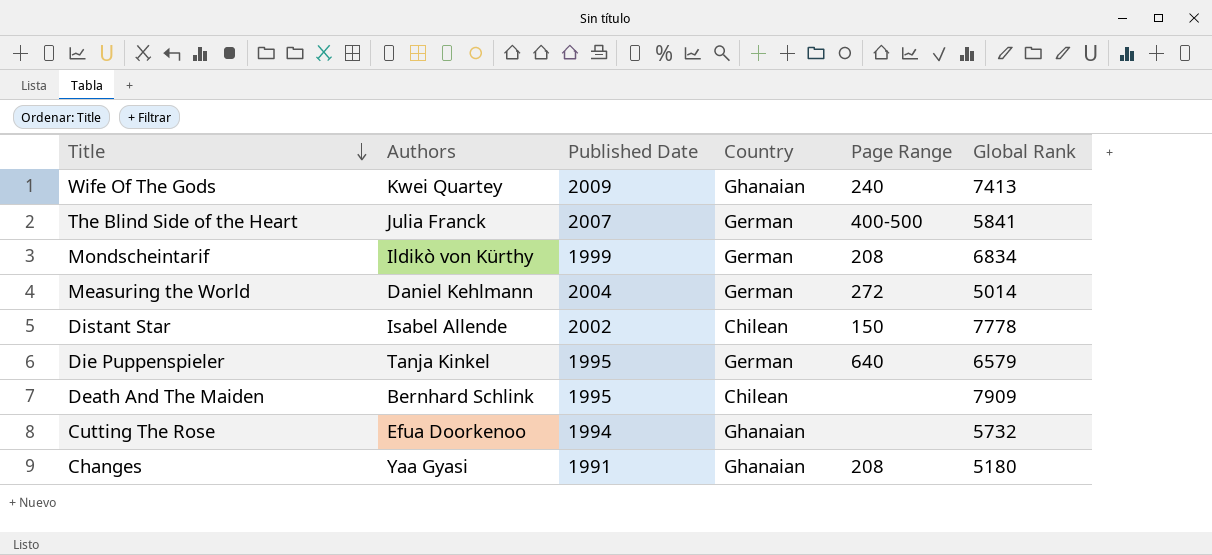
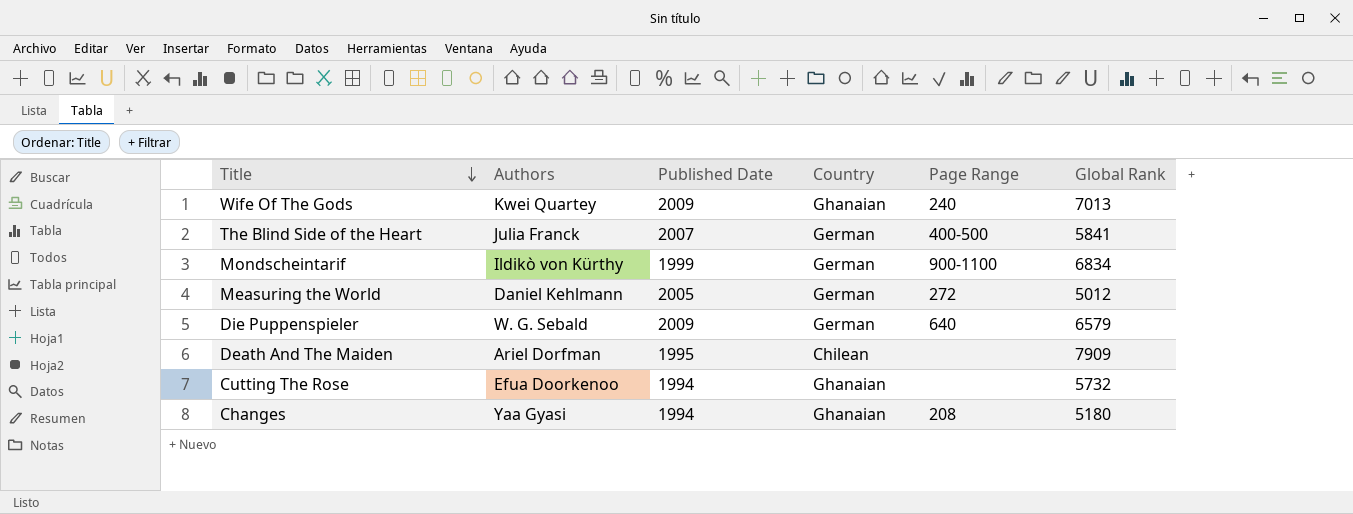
row Distant Star: Isabel Allende | 2002 | Chilean | 150 | 7778 -> none
Wife Of The Gods | Global Rank: 7413 -> 7013
Mondscheintarif | Page Range: 208 -> 900-1100
Measuring the World | Published Date: 2004 -> 2005
Measuring the World | Global Rank: 5014 -> 5012
Die Puppenspieler | Authors: Tanja Kinkel -> W. G. Sebald
Die Puppenspieler | Published Date: 1995 -> 2009
Death And The Maiden | Authors: Bernhard Schlink -> Ariel Dorfman
Changes | Published Date: 1991 -> 1994

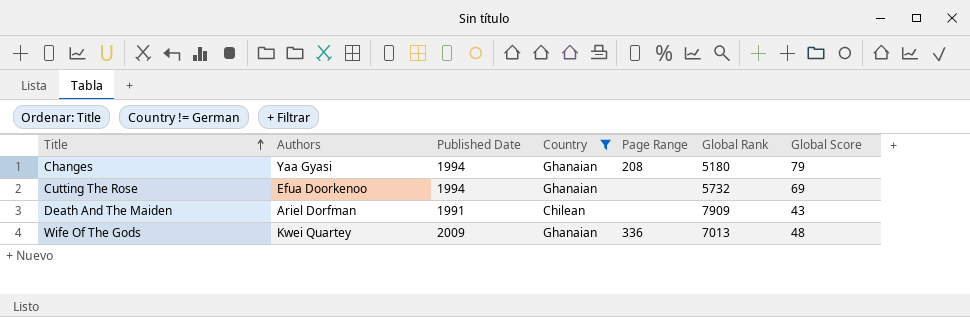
filter: none -> Country != German
row order: Title descending -> Title ascending
column Global Score | position: none -> 7
Death And The Maiden | Published Date: 1995 -> 1991
Wife Of The Gods | Page Range: 240 -> 336

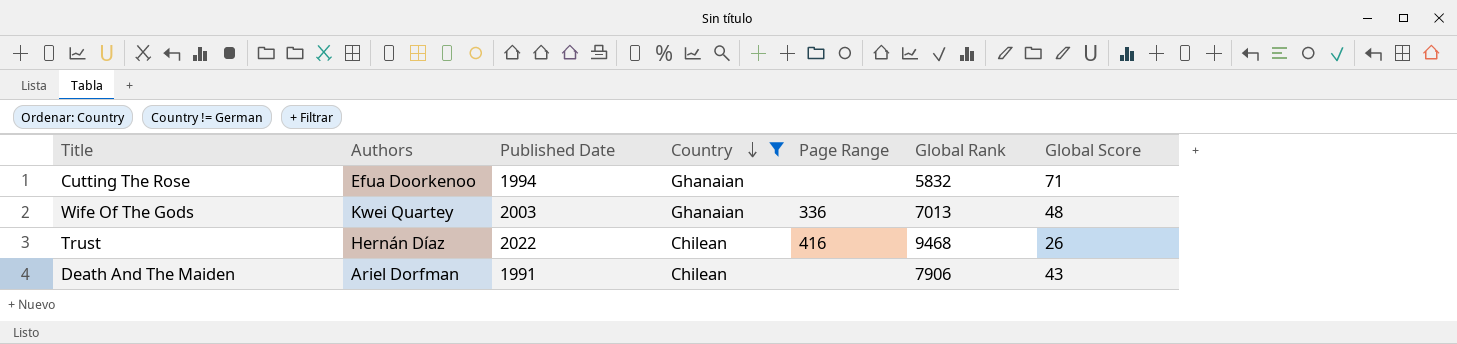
row order: Title ascending -> Country descending
row Changes: Yaa Gyasi | 1994 | Ghanaian | 208 | 5180 | 79 -> none
Cutting The Rose | Global Rank: 5732 -> 5832
Cutting The Rose | Global Score: 69 -> 71
Wife Of The Gods | Published Date: 2009 -> 2003
row Trust: none -> Hernán Díaz | 2022 | Chilean | 416 | 9468 | 26
Death And The Maiden | Global Rank: 7909 -> 7906

